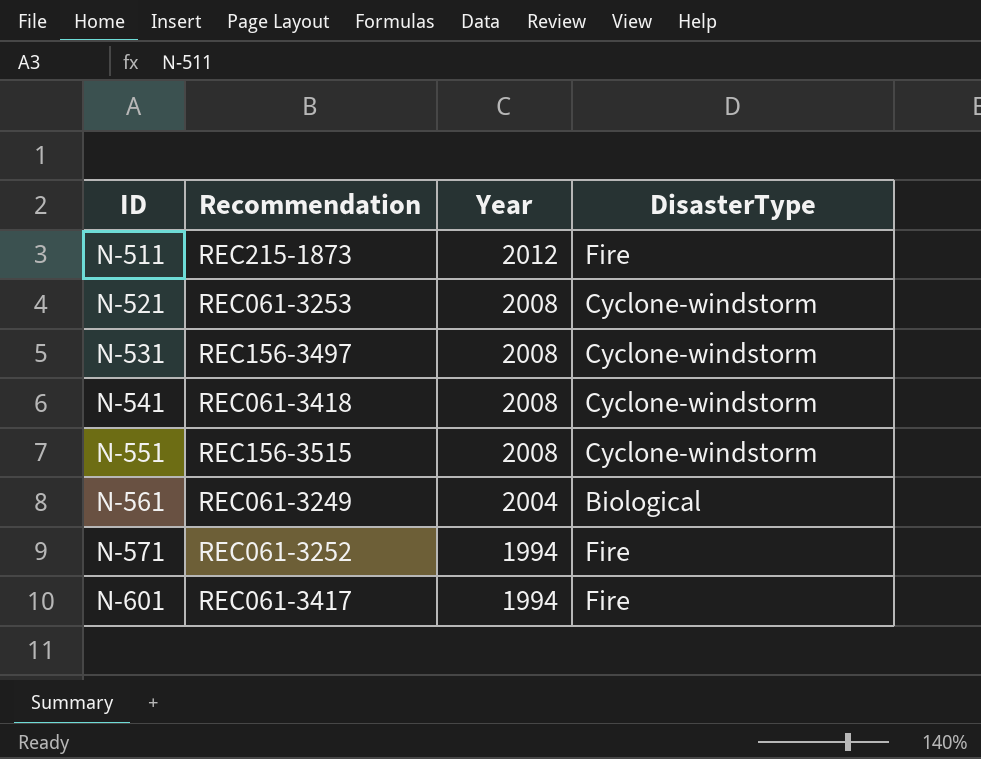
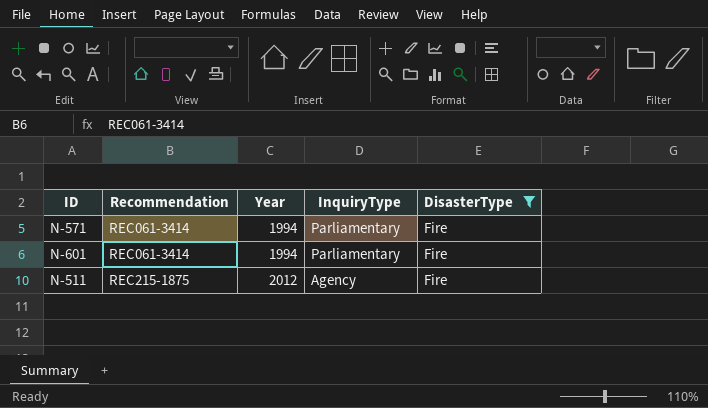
filter: none -> DisasterType = Fire
row order: ID ascending -> Recommendation ascending
column InquiryType | position: none -> 4
N-571 | Recommendation: REC061-3252 -> REC061-3414
N-601 | Recommendation: REC061-3417 -> REC061-3414
N-511 | Recommendation: REC215-1873 -> REC215-1875

